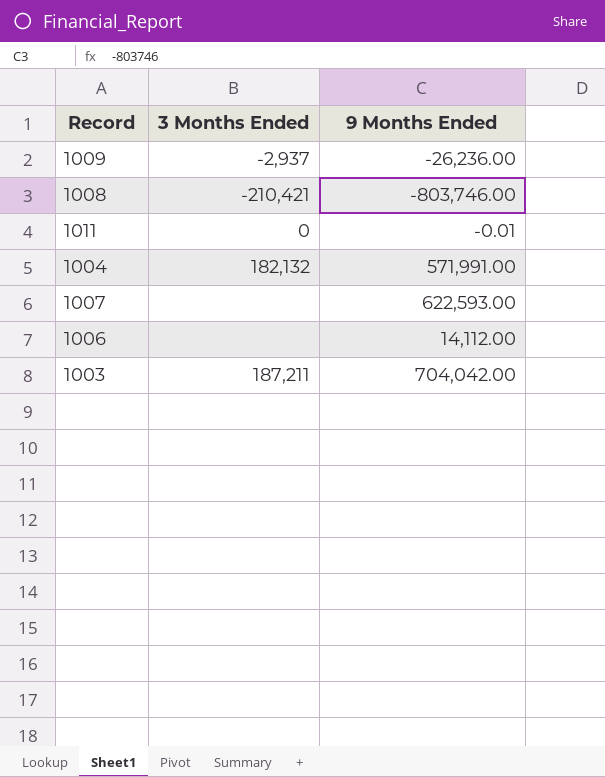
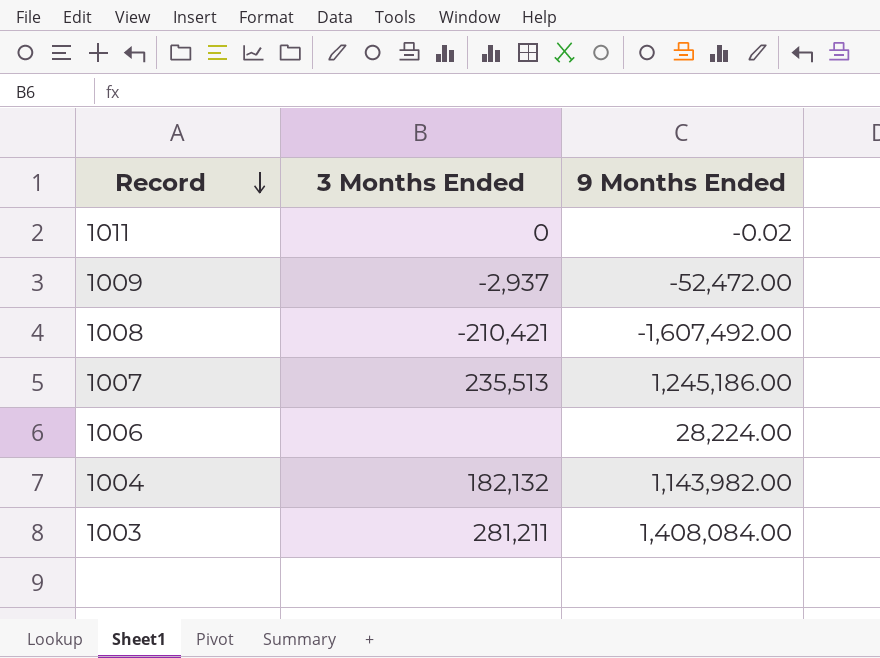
row order: none -> Record descending
1011 | 9 Months Ended: -0.01 -> -0.02
1009 | 9 Months Ended: -26,236.00 -> -52,472.00
1008 | 9 Months Ended: -803,746.00 -> -1,607,492.00
1007 | 3 Months Ended: none -> 235,513
1007 | 9 Months Ended: 622,593.00 -> 1,245,186.00
1006 | 9 Months Ended: 14,112.00 -> 28,224.00
1004 | 9 Months Ended: 571,991.00 -> 1,143,982.00
1003 | 3 Months Ended: 187,211 -> 281,211
1003 | 9 Months Ended: 704,042.00 -> 1,408,084.00

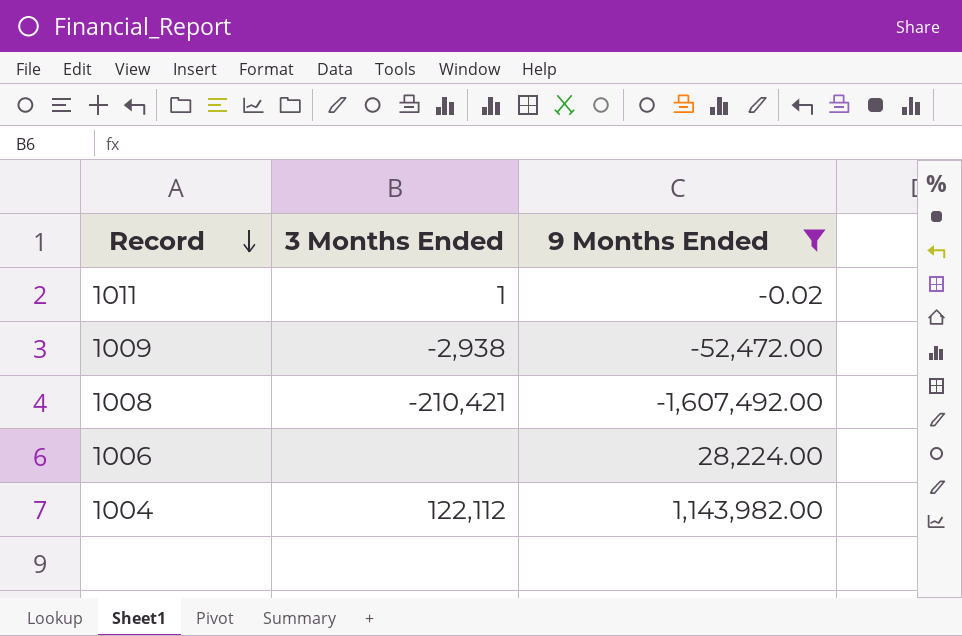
filter: none -> 9 Months Ended <= 1,143,982.00
1011 | 3 Months Ended: 0 -> 1
1009 | 3 Months Ended: -2,937 -> -2,938
1004 | 3 Months Ended: 182,132 -> 122,112

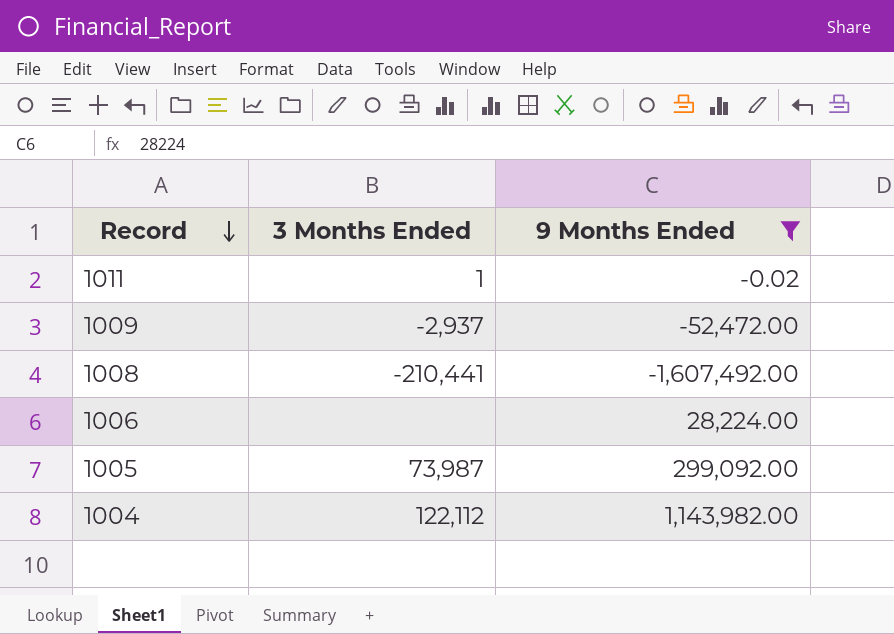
1009 | 3 Months Ended: -2,938 -> -2,937
1008 | 3 Months Ended: -210,421 -> -210,441
row 1005: none -> 73,987 | 299,092.00

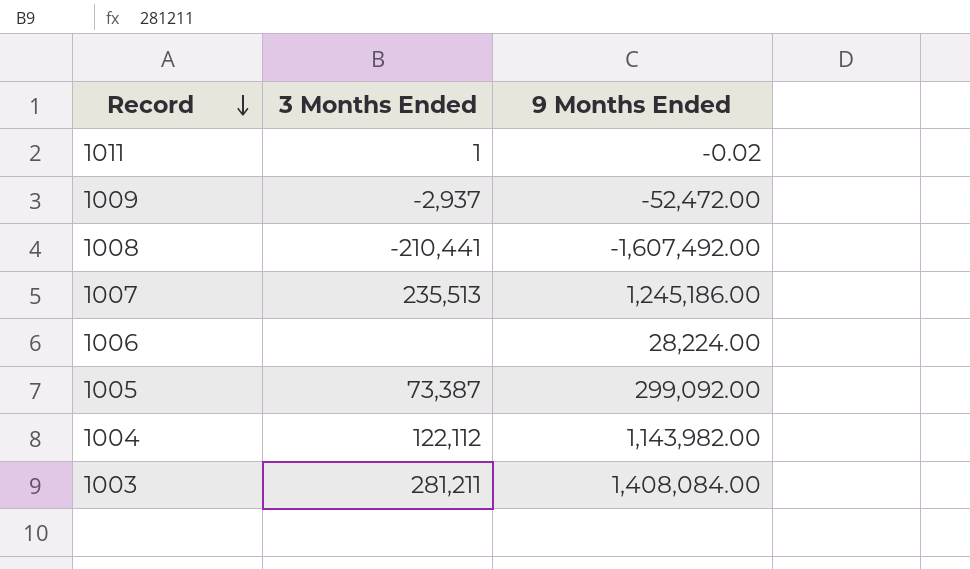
filter: 9 Months Ended <= 1,143,982.00 -> none
1005 | 3 Months Ended: 73,987 -> 73,387

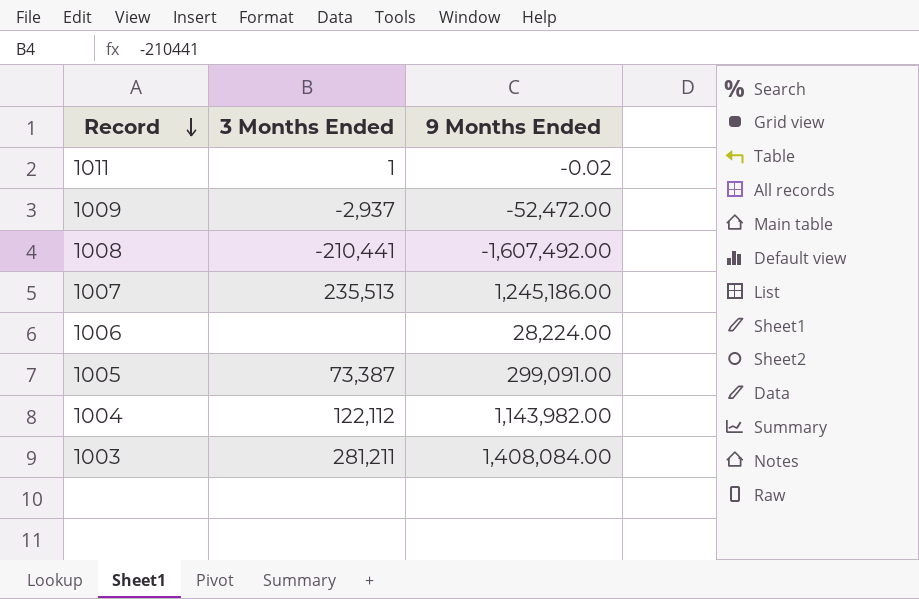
1005 | 9 Months Ended: 299,092.00 -> 299,091.00

